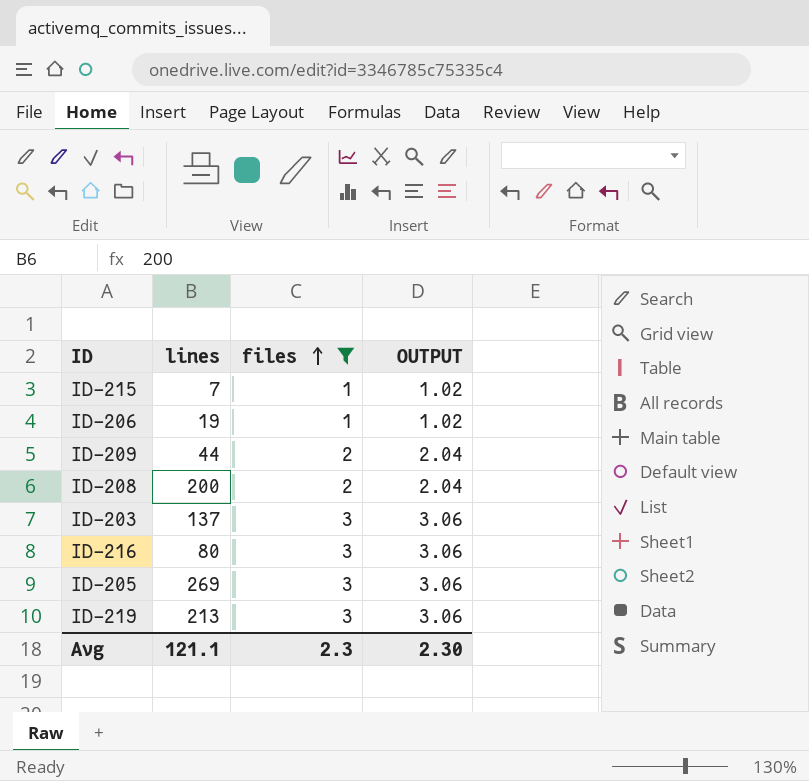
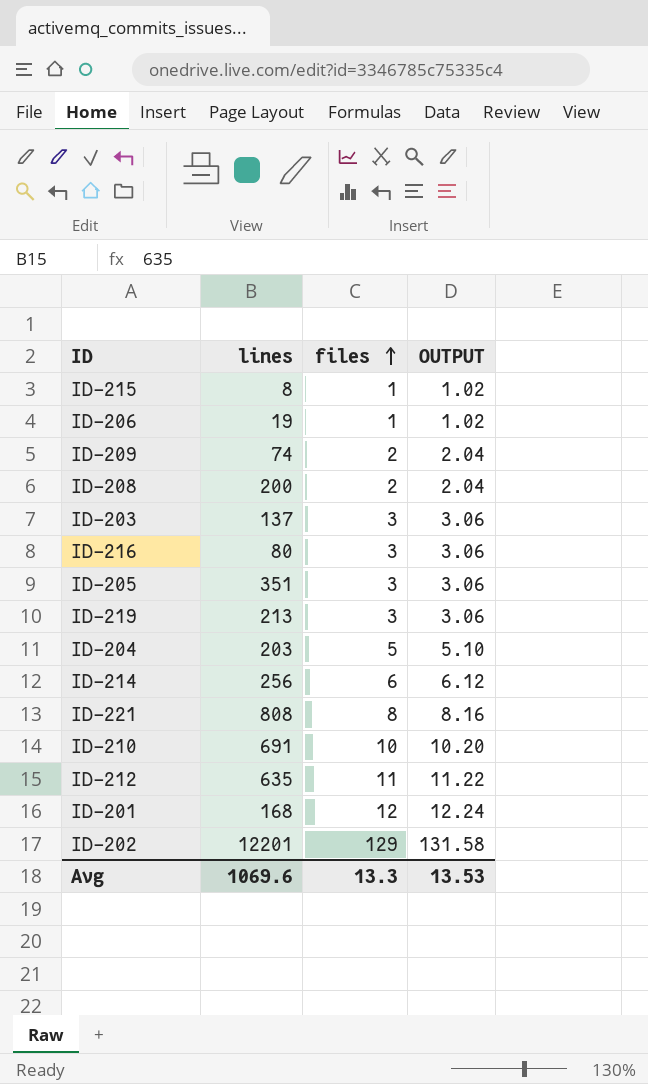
filter: files <= 3 -> none
ID-215 | lines: 7 -> 8
ID-209 | lines: 44 -> 74
ID-205 | lines: 269 -> 351
Avg | lines: 121.1 -> 1069.6
Avg | files: 2.3 -> 13.3
Avg | OUTPUT: 2.30 -> 13.53

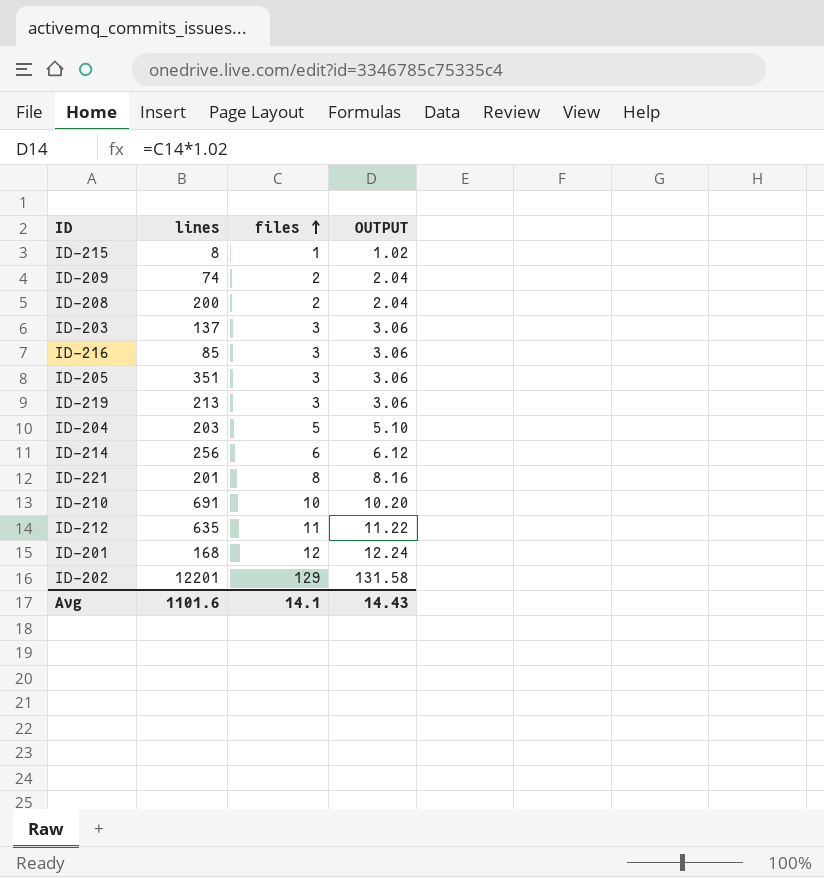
row ID-206: 19 | 1 | 1.02 -> none
ID-216 | lines: 80 -> 85
ID-221 | lines: 808 -> 201
Avg | lines: 1069.6 -> 1101.6
Avg | files: 13.3 -> 14.1
Avg | OUTPUT: 13.53 -> 14.43

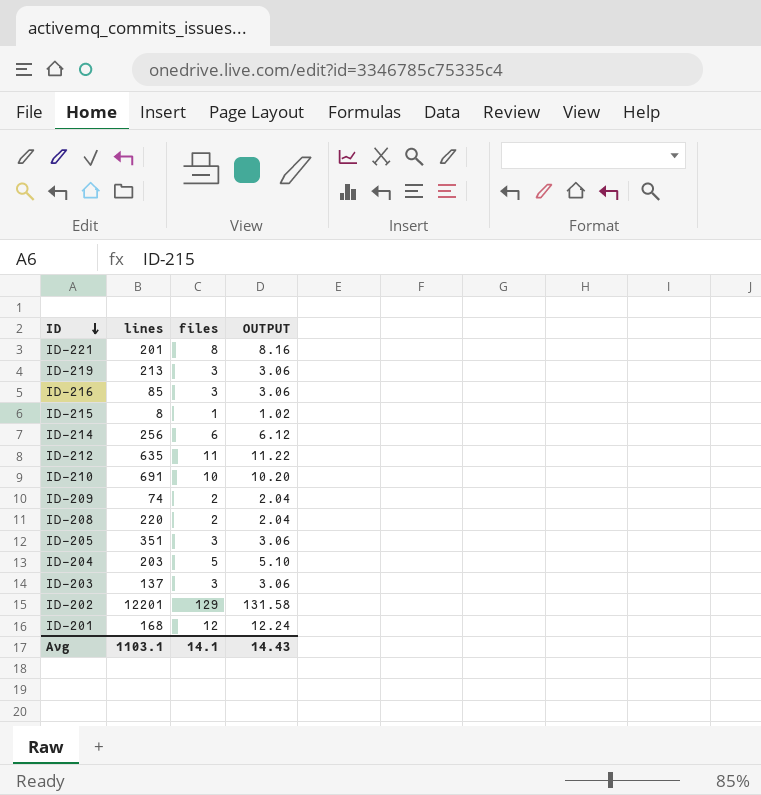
row order: files ascending -> ID descending
ID-208 | lines: 200 -> 220
Avg | lines: 1101.6 -> 1103.1

